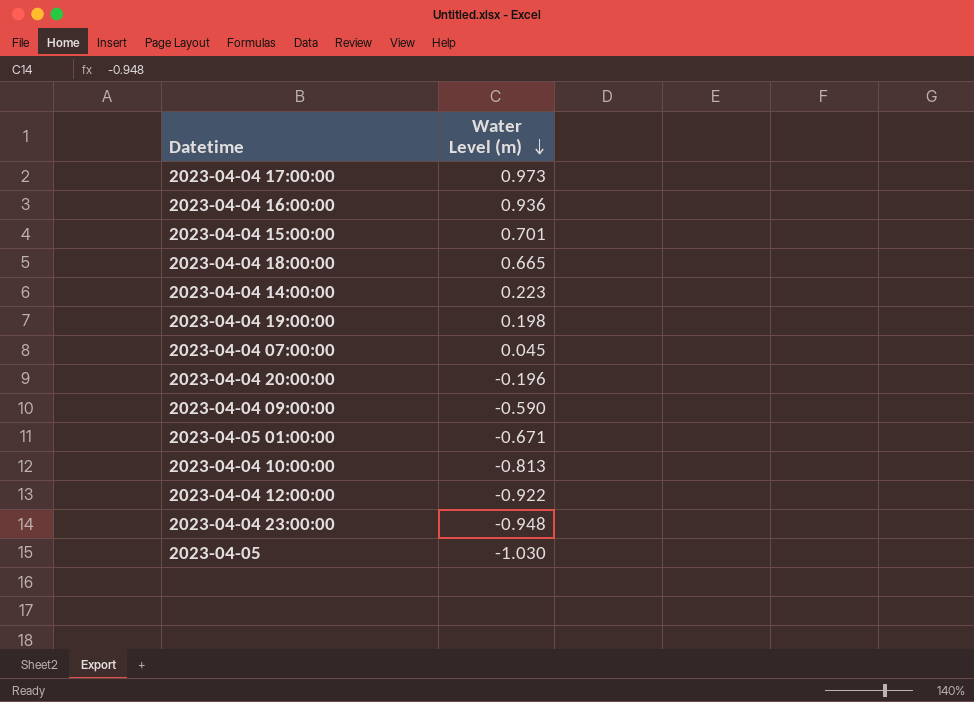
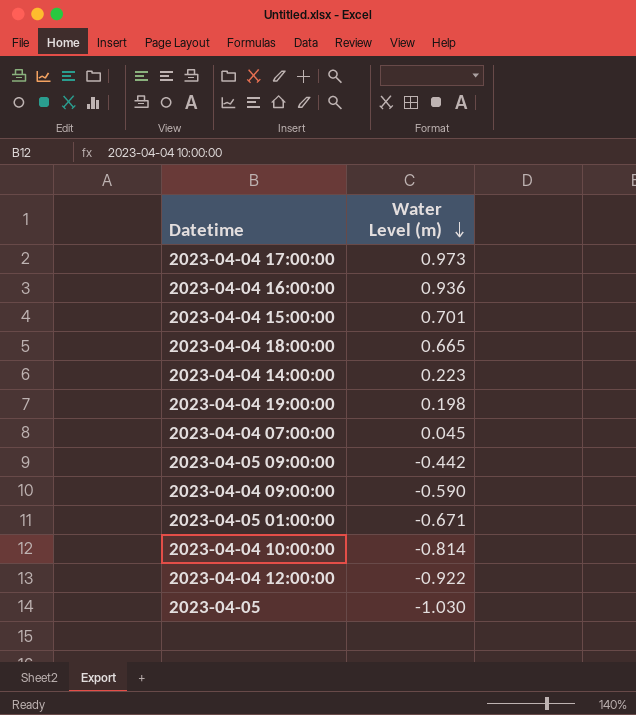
row 2023-04-04 20:00:00: -0.196 -> none
row 2023-04-04 23:00:00: -0.948 -> none
row 2023-04-05 09:00:00: none -> -0.442
2023-04-04 10:00:00 | Water Level (m): -0.813 -> -0.814

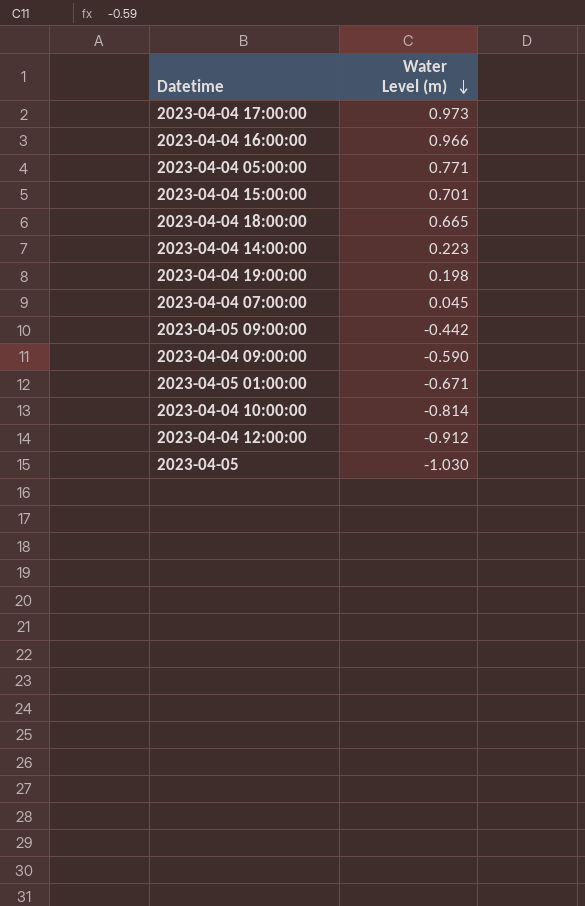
2023-04-04 16:00:00 | Water Level (m): 0.936 -> 0.966
row 2023-04-04 05:00:00: none -> 0.771
2023-04-04 12:00:00 | Water Level (m): -0.922 -> -0.912

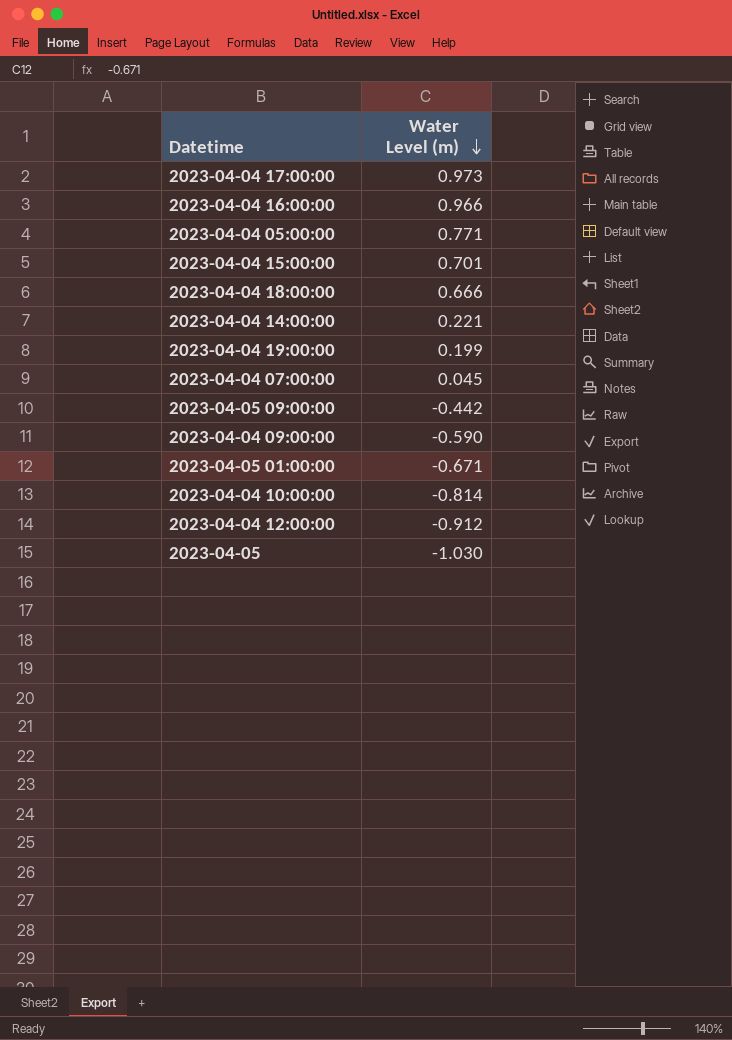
2023-04-04 18:00:00 | Water Level (m): 0.665 -> 0.666
2023-04-04 14:00:00 | Water Level (m): 0.223 -> 0.221
2023-04-04 19:00:00 | Water Level (m): 0.198 -> 0.199

